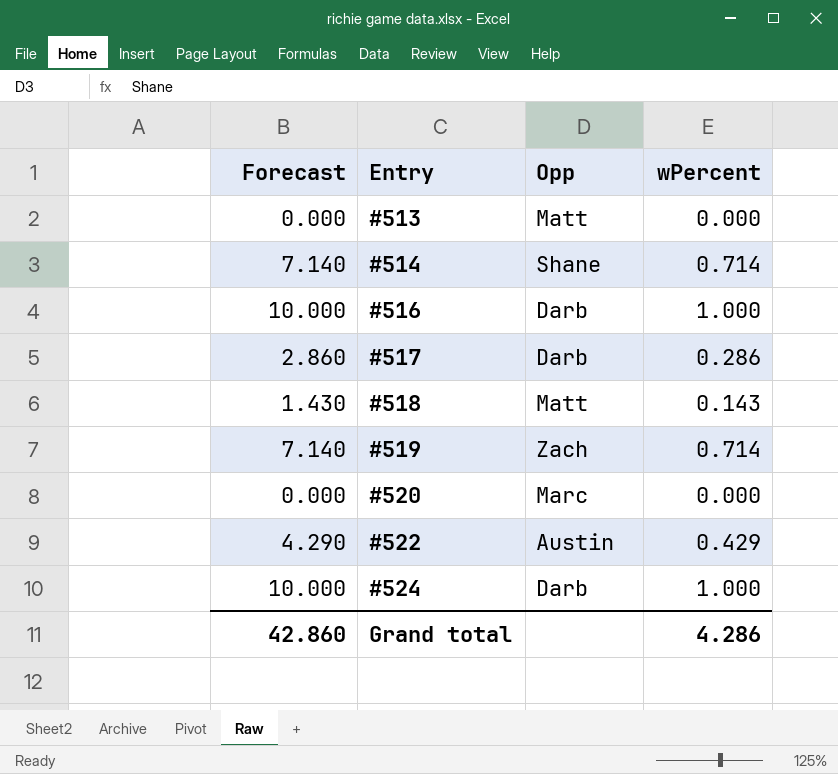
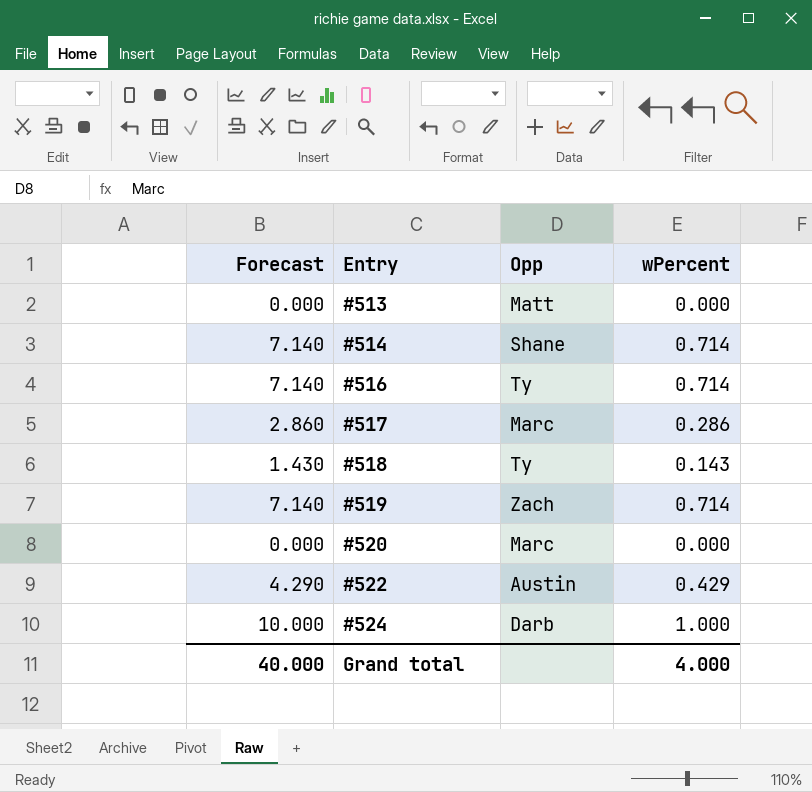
#516 | Forecast: 10.000 -> 7.140
#516 | Opp: Darb -> Ty
#516 | wPercent: 1.000 -> 0.714
#517 | Opp: Darb -> Marc
#518 | Opp: Matt -> Ty
Grand total | Forecast: 42.860 -> 40.000
Grand total | wPercent: 4.286 -> 4.000

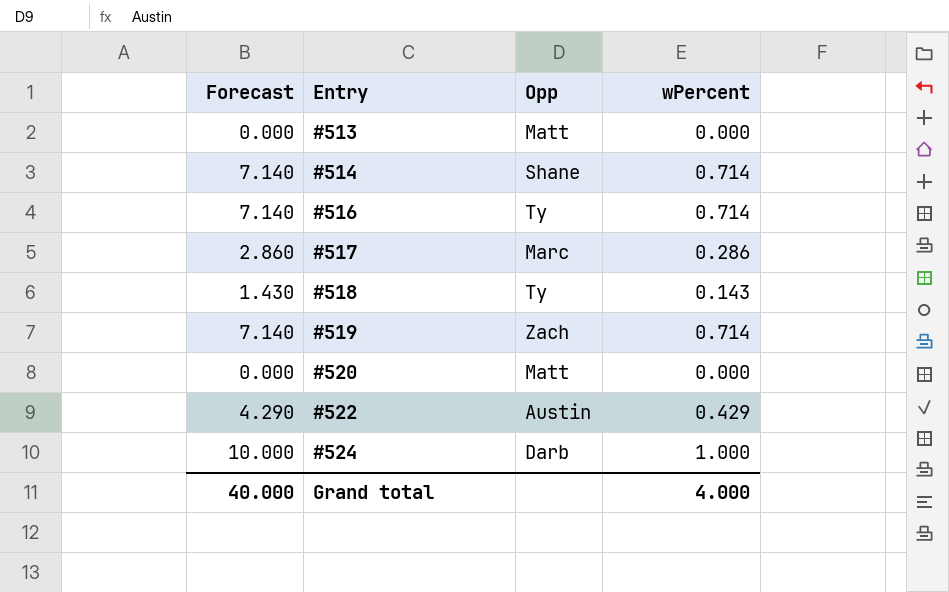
#520 | Opp: Marc -> Matt

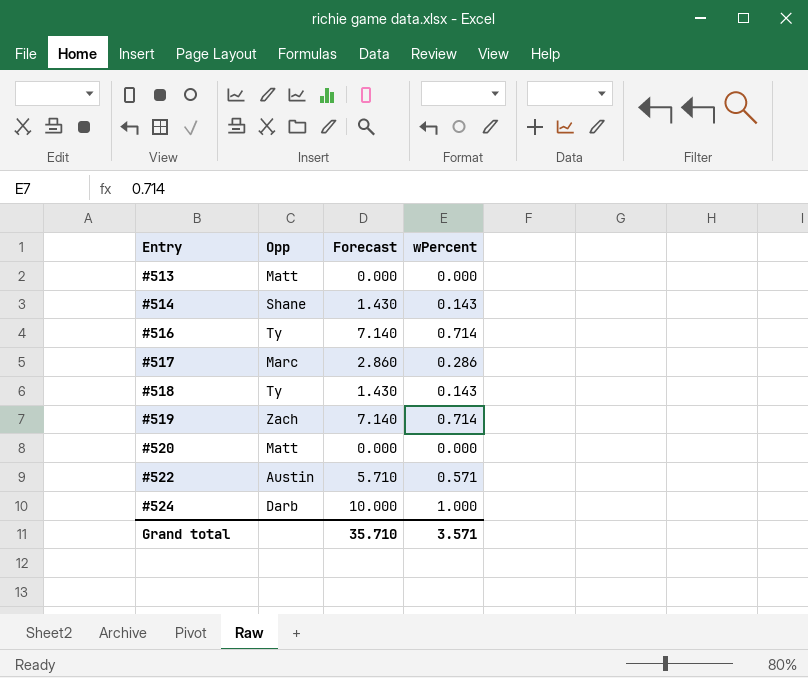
column Forecast | position: 1 -> 3
#514 | Forecast: 7.140 -> 1.430
#514 | wPercent: 0.714 -> 0.143
#522 | Forecast: 4.290 -> 5.710
#522 | wPercent: 0.429 -> 0.571
Grand total | Forecast: 40.000 -> 35.710
Grand total | wPercent: 4.000 -> 3.571

